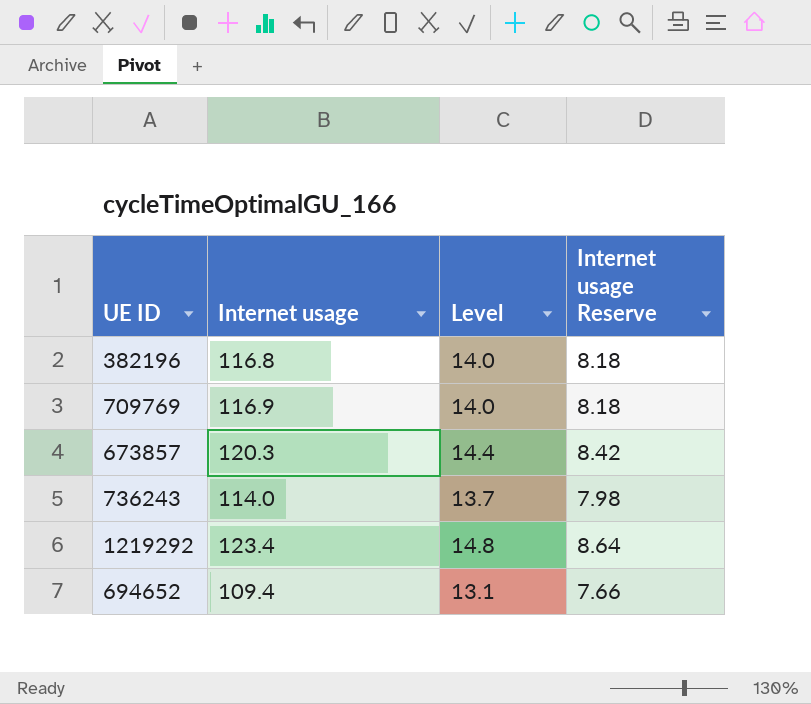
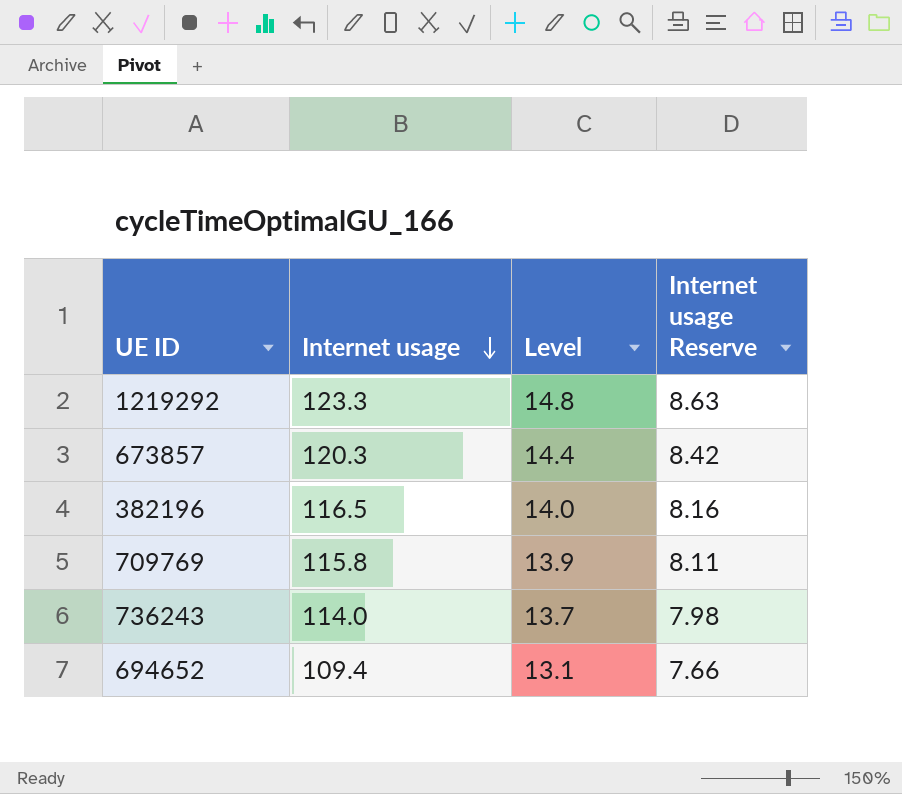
row order: none -> Internet usage descending
1219292 | Internet usage: 123.4 -> 123.3
1219292 | Internet usage Reserve: 8.64 -> 8.63
382196 | Internet usage: 116.8 -> 116.5
382196 | Internet usage Reserve: 8.18 -> 8.16
709769 | Internet usage: 116.9 -> 115.8
709769 | Level: 14.0 -> 13.9
709769 | Internet usage Reserve: 8.18 -> 8.11

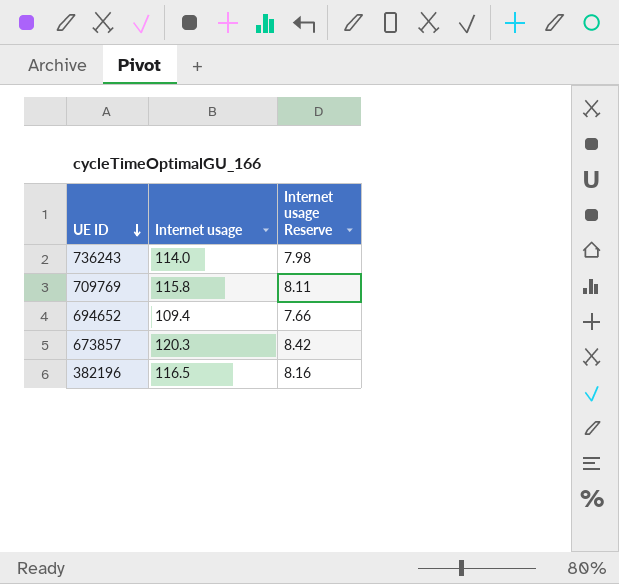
row order: Internet usage descending -> UE ID descending
column Level | formula: [Internet usage] * 0.12 -> none
row 1219292: 123.3 | 14.8 | 8.63 -> none

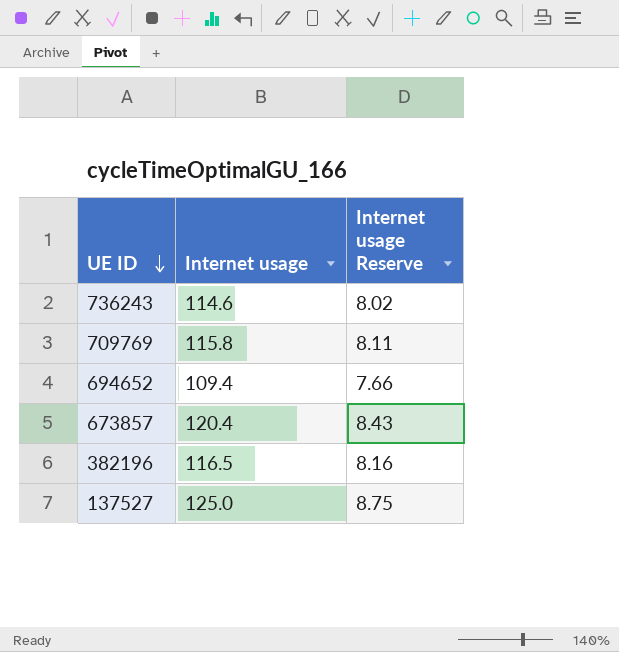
736243 | Internet usage: 114.0 -> 114.6
736243 | Internet usage Reserve: 7.98 -> 8.02
673857 | Internet usage: 120.3 -> 120.4
673857 | Internet usage Reserve: 8.42 -> 8.43
row 137527: none -> 125.0 | 8.75

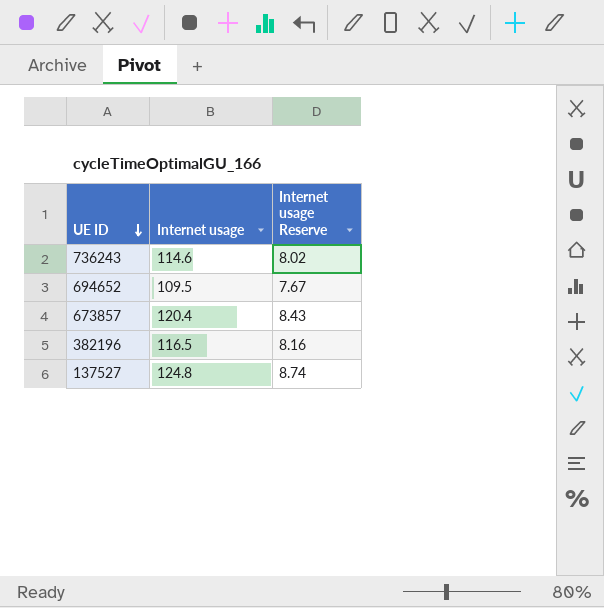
row 709769: 115.8 | 8.11 -> none
694652 | Internet usage: 109.4 -> 109.5
694652 | Internet usage Reserve: 7.66 -> 7.67
137527 | Internet usage: 125.0 -> 124.8
137527 | Internet usage Reserve: 8.75 -> 8.74

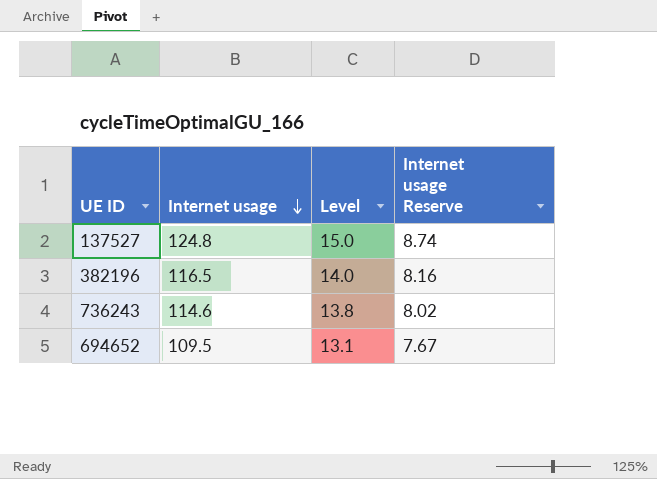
row order: UE ID descending -> Internet usage descending
column Level | formula: none -> [Internet usage] * 0.12
row 673857: 120.4 | 8.43 -> none

